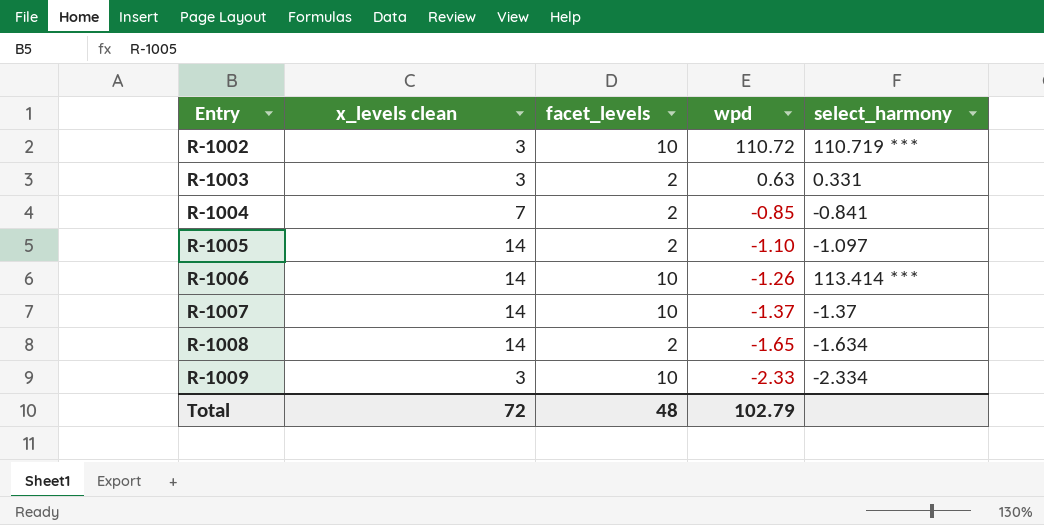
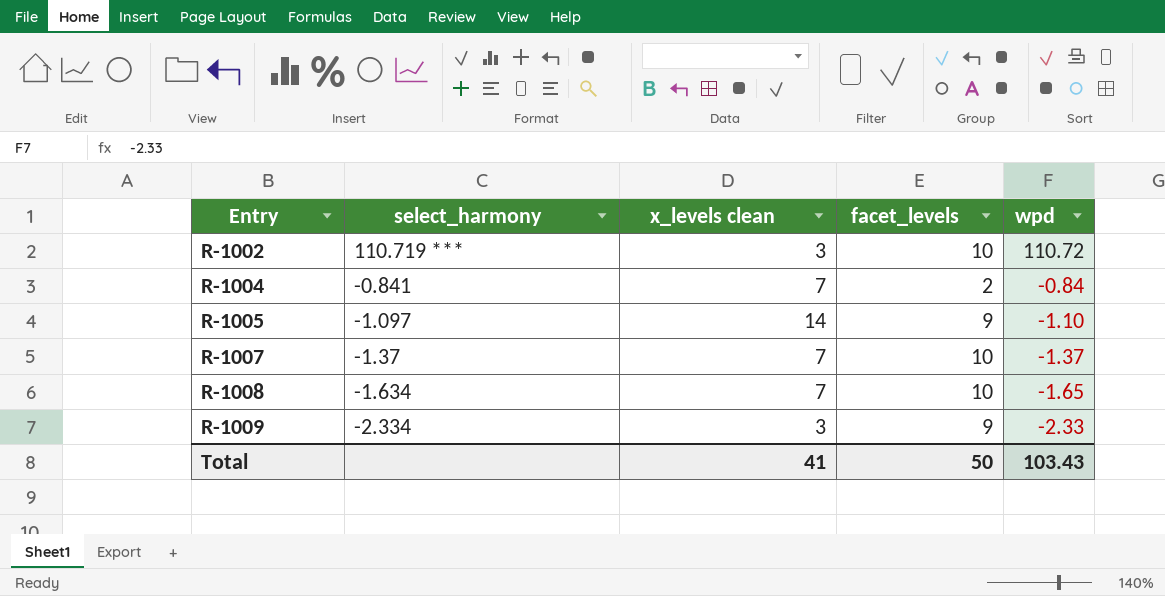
column select_harmony | position: 5 -> 2
row R-1003: 3 | 2 | 0.63 | 0.331 -> none
row R-1006: 14 | 10 | -1.26 | 113.414 *** -> none
R-1004 | wpd: -0.85 -> -0.84
R-1005 | facet_levels: 2 -> 9
R-1007 | x_levels clean: 14 -> 7
R-1008 | x_levels clean: 14 -> 7
R-1008 | facet_levels: 2 -> 10
R-1009 | facet_levels: 10 -> 9
Total | x_levels clean: 72 -> 41
Total | facet_levels: 48 -> 50
Total | wpd: 102.79 -> 103.43

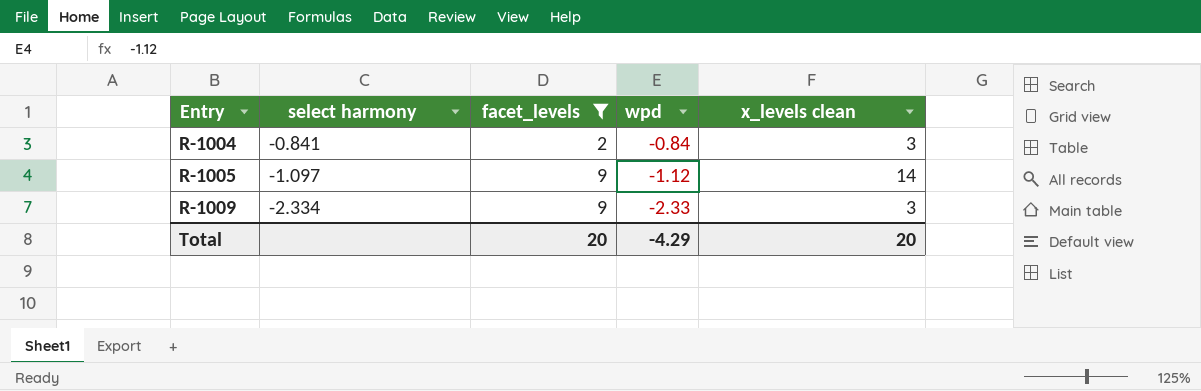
filter: none -> facet_levels != 10
column name: select_harmony -> select harmony
column x_levels clean | position: 3 -> 5
R-1004 | x_levels clean: 7 -> 3
R-1005 | wpd: -1.10 -> -1.12
Total | facet_levels: 50 -> 20
Total | wpd: 103.43 -> -4.29
Total | x_levels clean: 41 -> 20

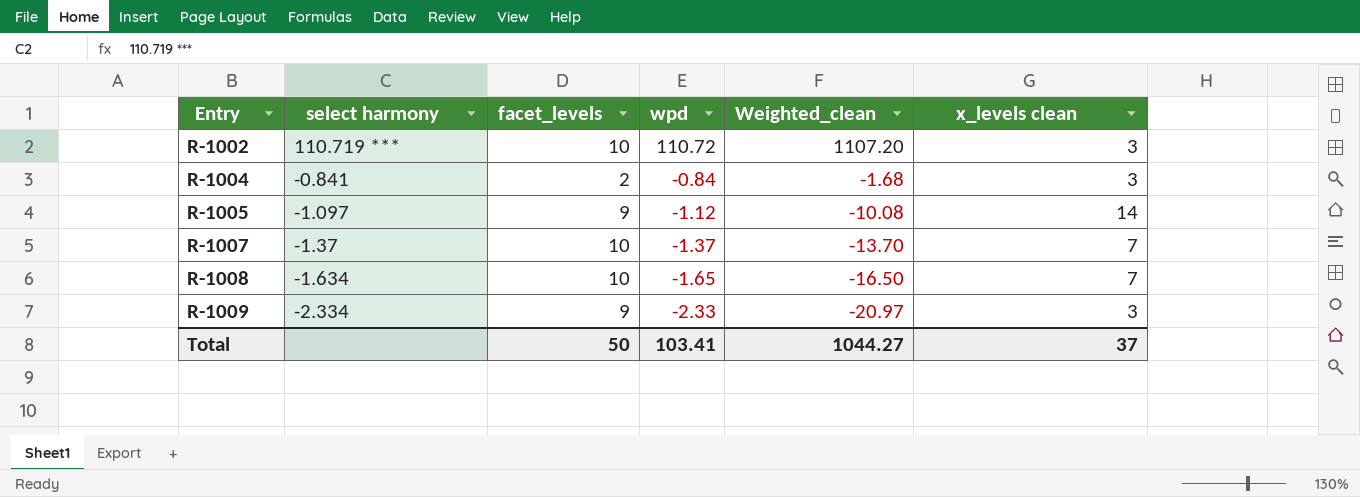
filter: facet_levels != 10 -> none
column Weighted_clean | formula: none -> [facet_levels] * [wpd]
Total | facet_levels: 20 -> 50
Total | wpd: -4.29 -> 103.41
Total | x_levels clean: 20 -> 37

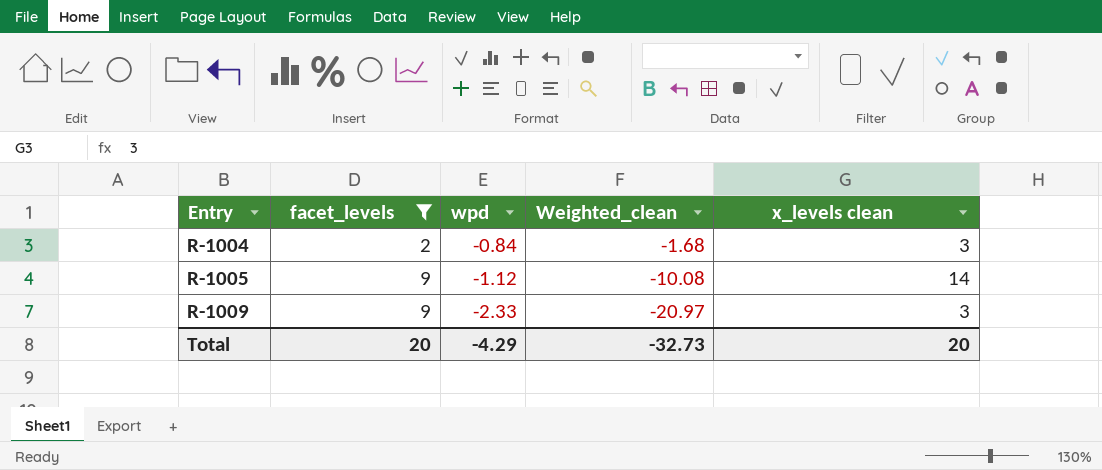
filter: none -> facet_levels != 10
column select harmony | position: 2 -> none
Total | facet_levels: 50 -> 20
Total | wpd: 103.41 -> -4.29
Total | Weighted_clean: 1044.27 -> -32.73
Total | x_levels clean: 37 -> 20

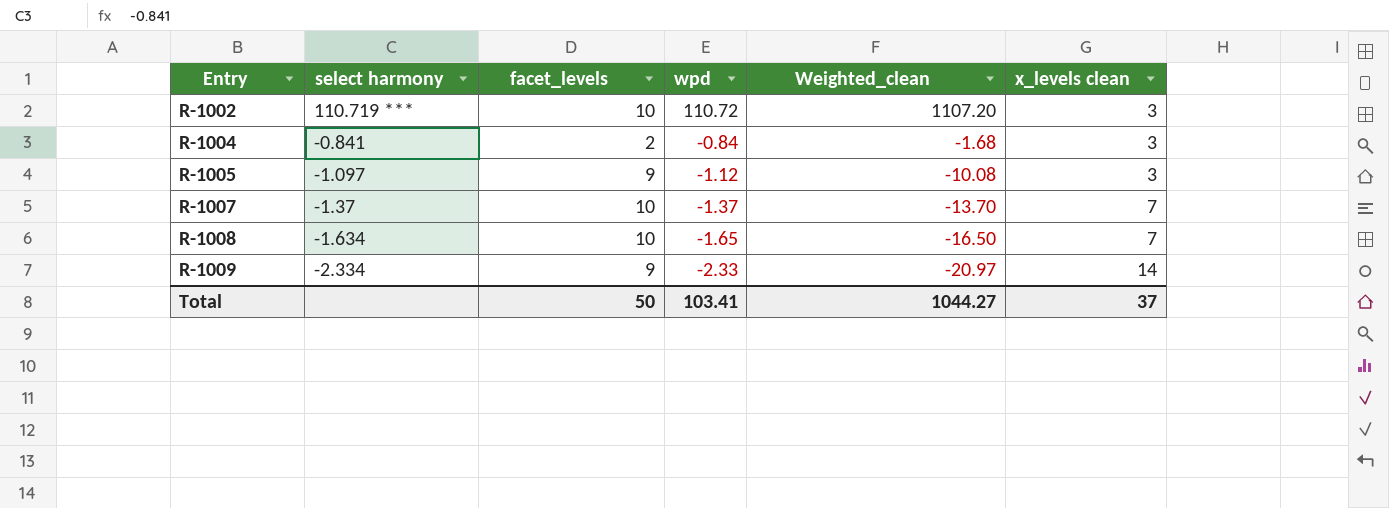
filter: facet_levels != 10 -> none
column select harmony | position: none -> 2
R-1005 | x_levels clean: 14 -> 3
R-1009 | x_levels clean: 3 -> 14
Total | facet_levels: 20 -> 50
Total | wpd: -4.29 -> 103.41
Total | Weighted_clean: -32.73 -> 1044.27
Total | x_levels clean: 20 -> 37

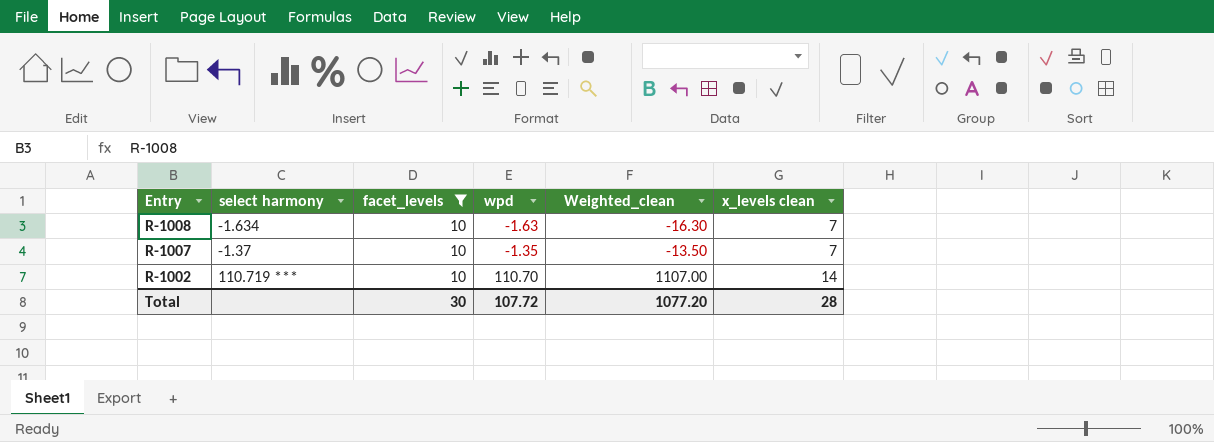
filter: none -> facet_levels = 10
row order: Entry ascending -> Entry descending
R-1008 | wpd: -1.65 -> -1.63
R-1008 | Weighted_clean: -16.50 -> -16.30
R-1007 | wpd: -1.37 -> -1.35
R-1007 | Weighted_clean: -13.70 -> -13.50
R-1002 | wpd: 110.72 -> 110.70
R-1002 | Weighted_clean: 1107.20 -> 1107.00
R-1002 | x_levels clean: 3 -> 14
Total | facet_levels: 50 -> 30
Total | wpd: 103.41 -> 107.72
Total | Weighted_clean: 1044.27 -> 1077.20
Total | x_levels clean: 37 -> 28

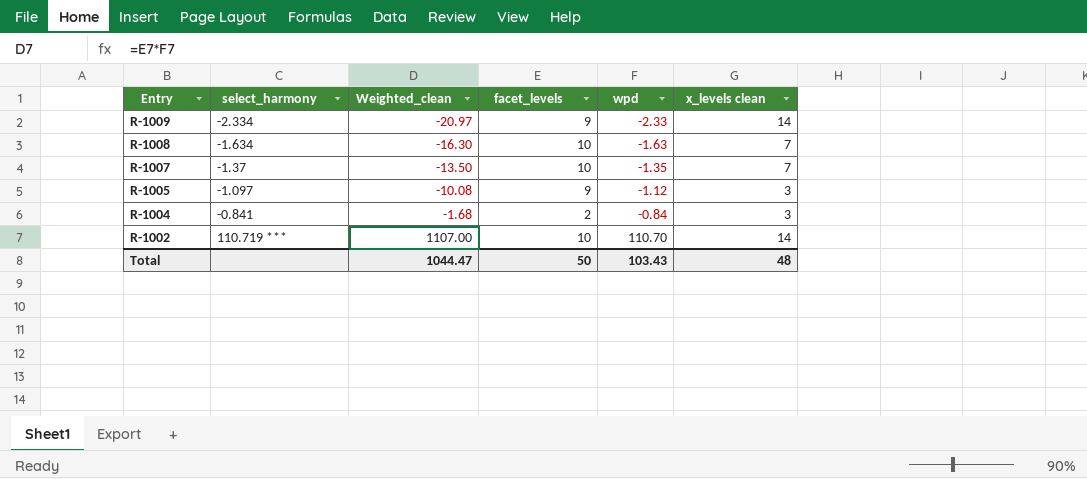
filter: facet_levels = 10 -> none
column name: select harmony -> select_harmony
column Weighted_clean | position: 5 -> 3
Total | Weighted_clean: 1077.20 -> 1044.47
Total | facet_levels: 30 -> 50
Total | wpd: 107.72 -> 103.43
Total | x_levels clean: 28 -> 48

